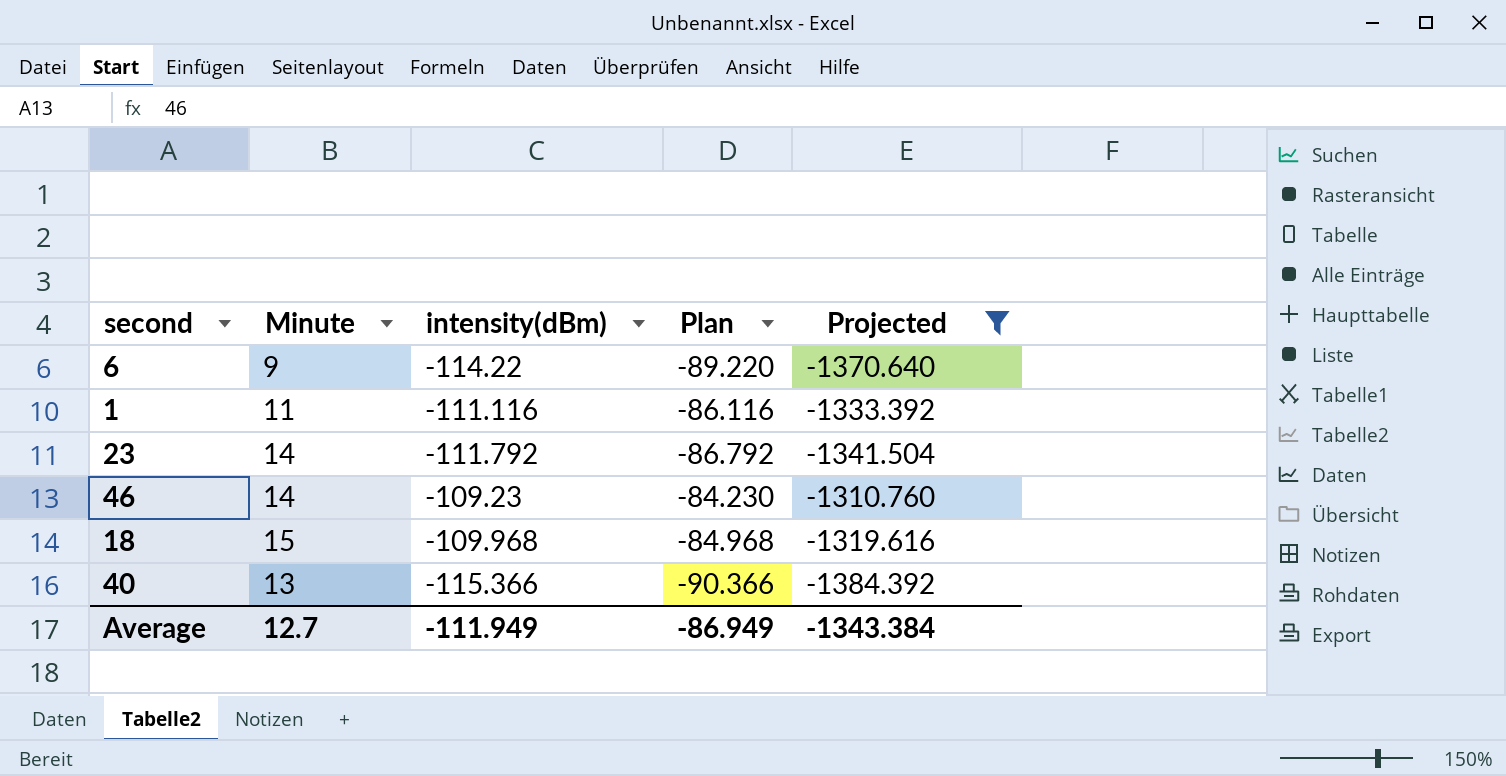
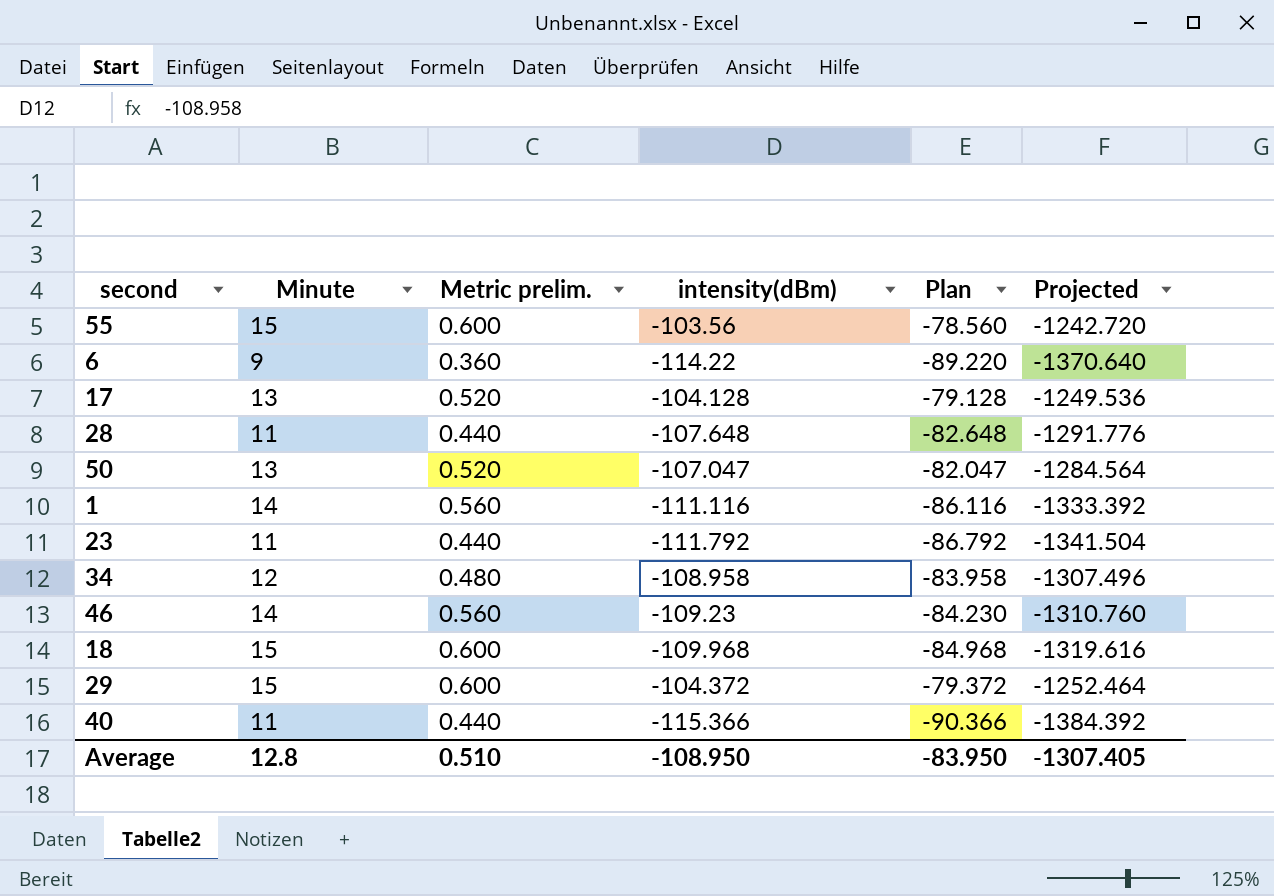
filter: Projected <= -1310.760 -> none
column Metric prelim. | formula: none -> [Minute] * 0.04
1 | Minute: 11 -> 14
23 | Minute: 14 -> 11
40 | Minute: 13 -> 11
Average | Minute: 12.7 -> 12.8
Average | intensity(dBm): -111.949 -> -108.950
Average | Plan: -86.949 -> -83.950
Average | Projected: -1343.384 -> -1307.405

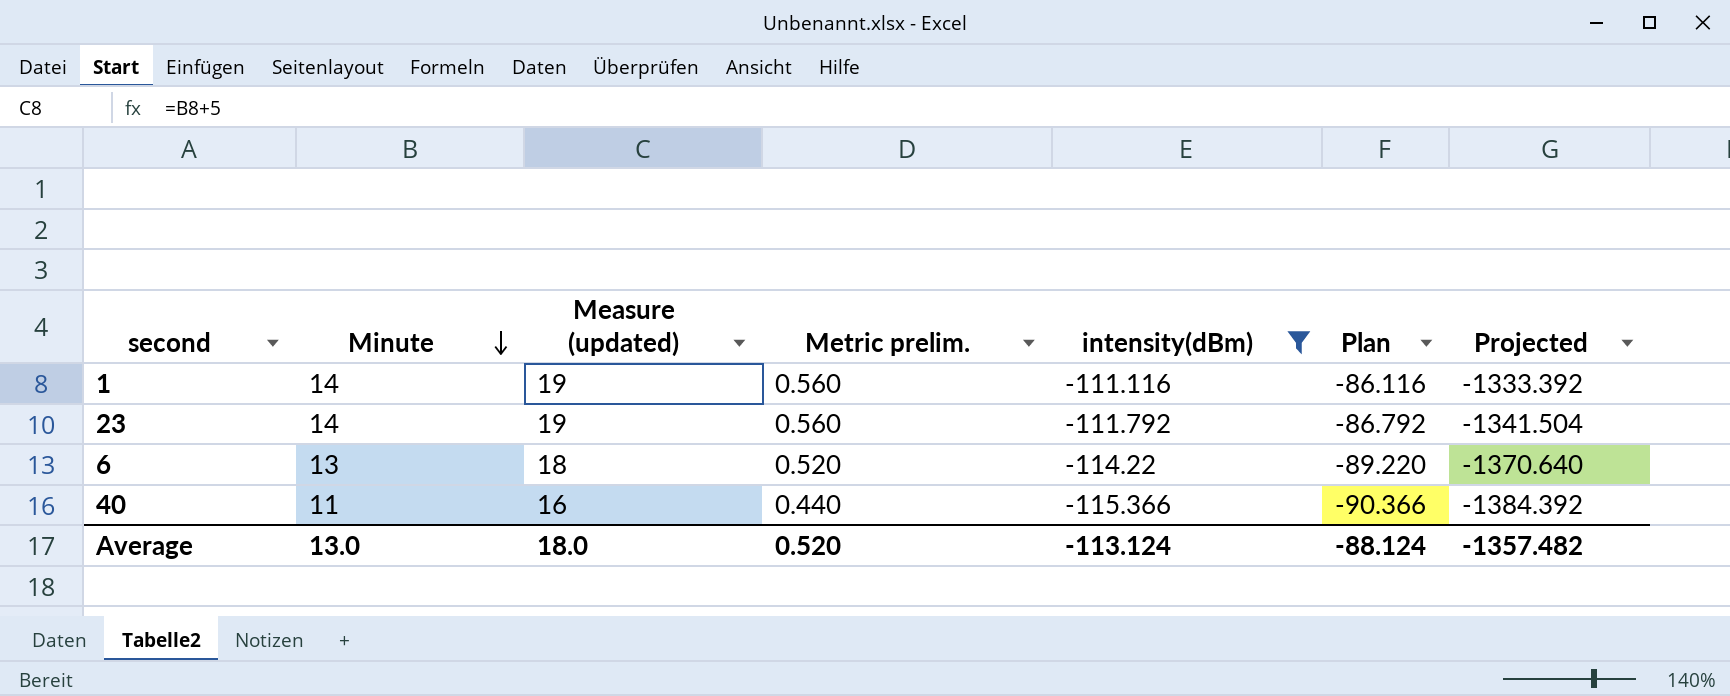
filter: none -> intensity(dBm) <= -111.116
row order: none -> Minute descending
column Measure (updated) | formula: none -> [Minute] + 5
23 | Minute: 11 -> 14
23 | Metric prelim.: 0.440 -> 0.560
6 | Minute: 9 -> 13
6 | Metric prelim.: 0.360 -> 0.520
Average | Minute: 12.8 -> 13.0
Average | Metric prelim.: 0.510 -> 0.520
Average | intensity(dBm): -108.950 -> -113.124
Average | Plan: -83.950 -> -88.124
Average | Projected: -1307.405 -> -1357.482

